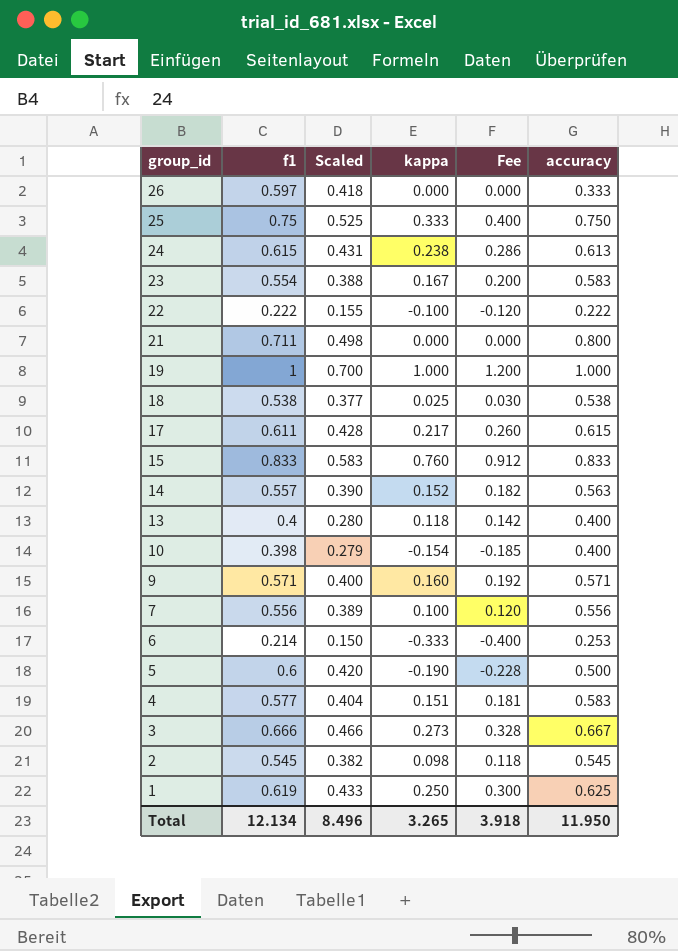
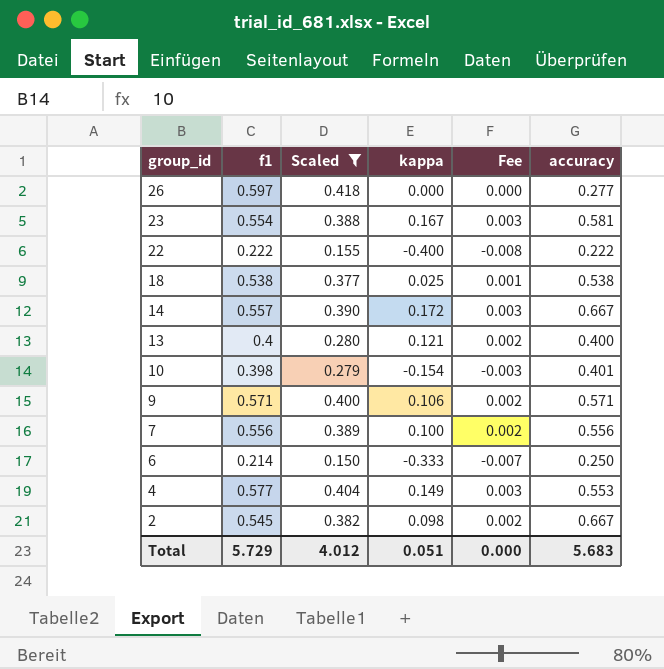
filter: none -> Scaled <= 0.418
column Fee | formula: [kappa] * 1.2 -> [kappa] * 0.02
26 | accuracy: 0.333 -> 0.277
23 | accuracy: 0.583 -> 0.581
22 | kappa: -0.100 -> -0.400
14 | kappa: 0.152 -> 0.172
14 | accuracy: 0.563 -> 0.667
13 | kappa: 0.118 -> 0.121
10 | accuracy: 0.400 -> 0.401
9 | kappa: 0.160 -> 0.106
6 | accuracy: 0.253 -> 0.250
4 | kappa: 0.151 -> 0.149
4 | accuracy: 0.583 -> 0.553
2 | accuracy: 0.545 -> 0.667
Total | f1: 12.134 -> 5.729
Total | Scaled: 8.496 -> 4.012
Total | kappa: 3.265 -> 0.051
Total | Fee: 3.918 -> 0.000
Total | accuracy: 11.950 -> 5.683

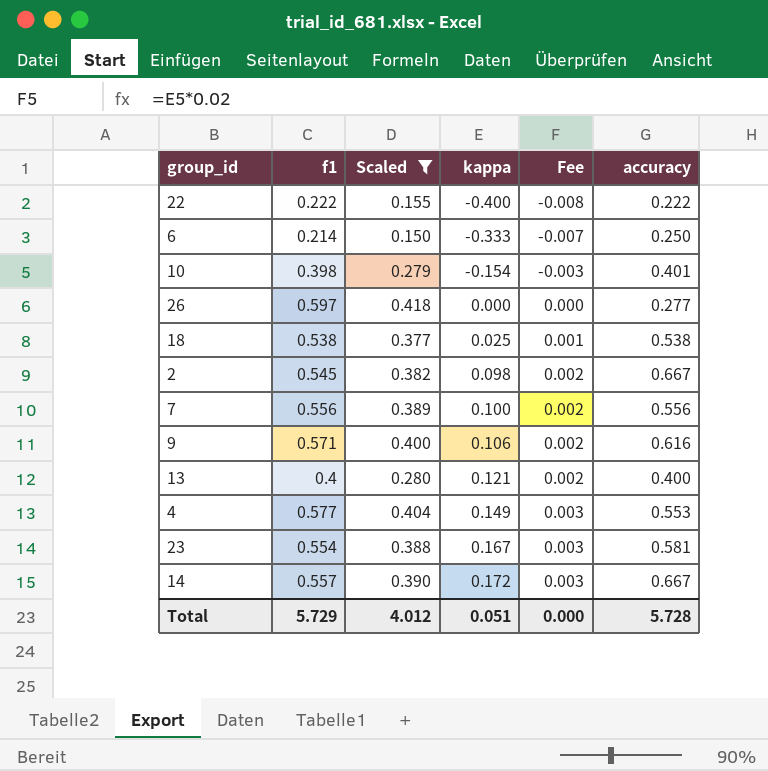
row order: group_id descending -> kappa ascending
9 | accuracy: 0.571 -> 0.616
Total | accuracy: 5.683 -> 5.728

